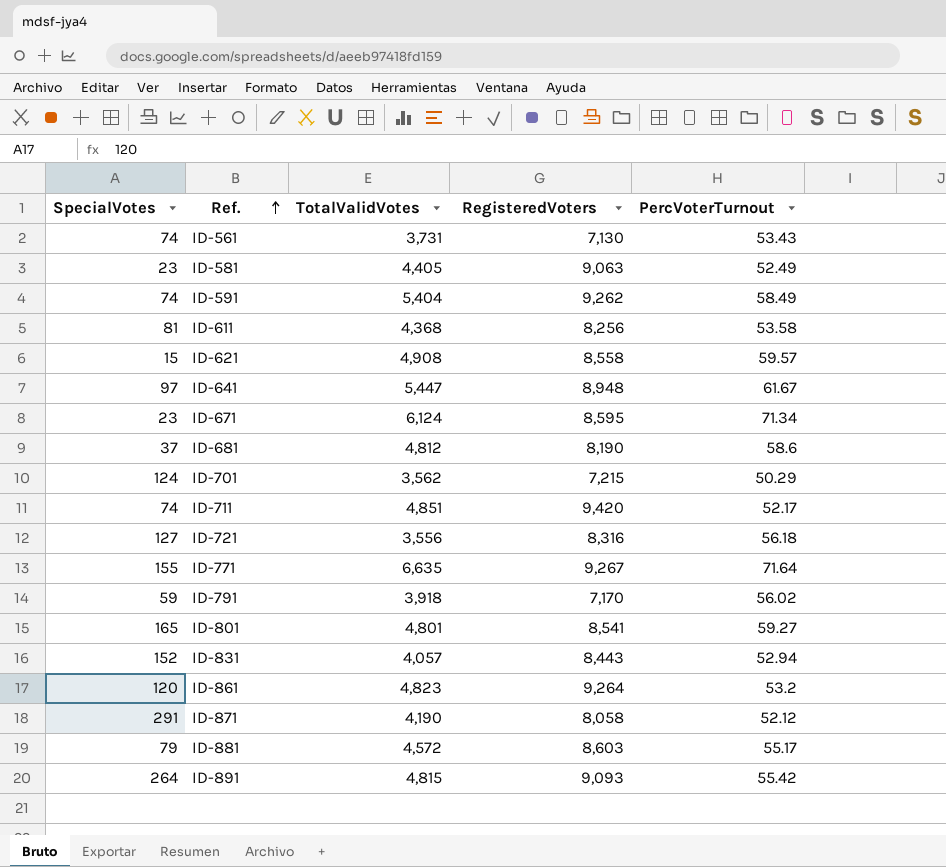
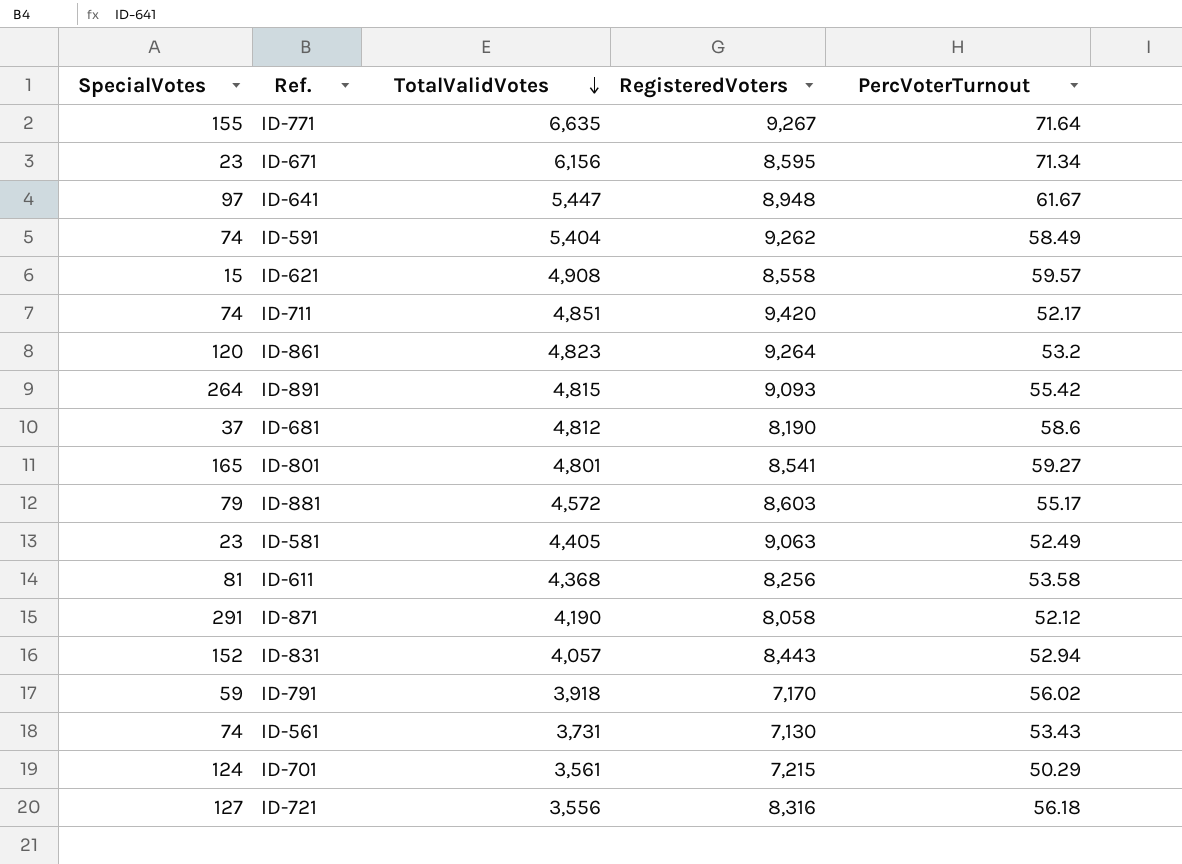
row order: Ref. ascending -> TotalValidVotes descending
ID-671 | TotalValidVotes: 6,124 -> 6,156
ID-701 | TotalValidVotes: 3,562 -> 3,561

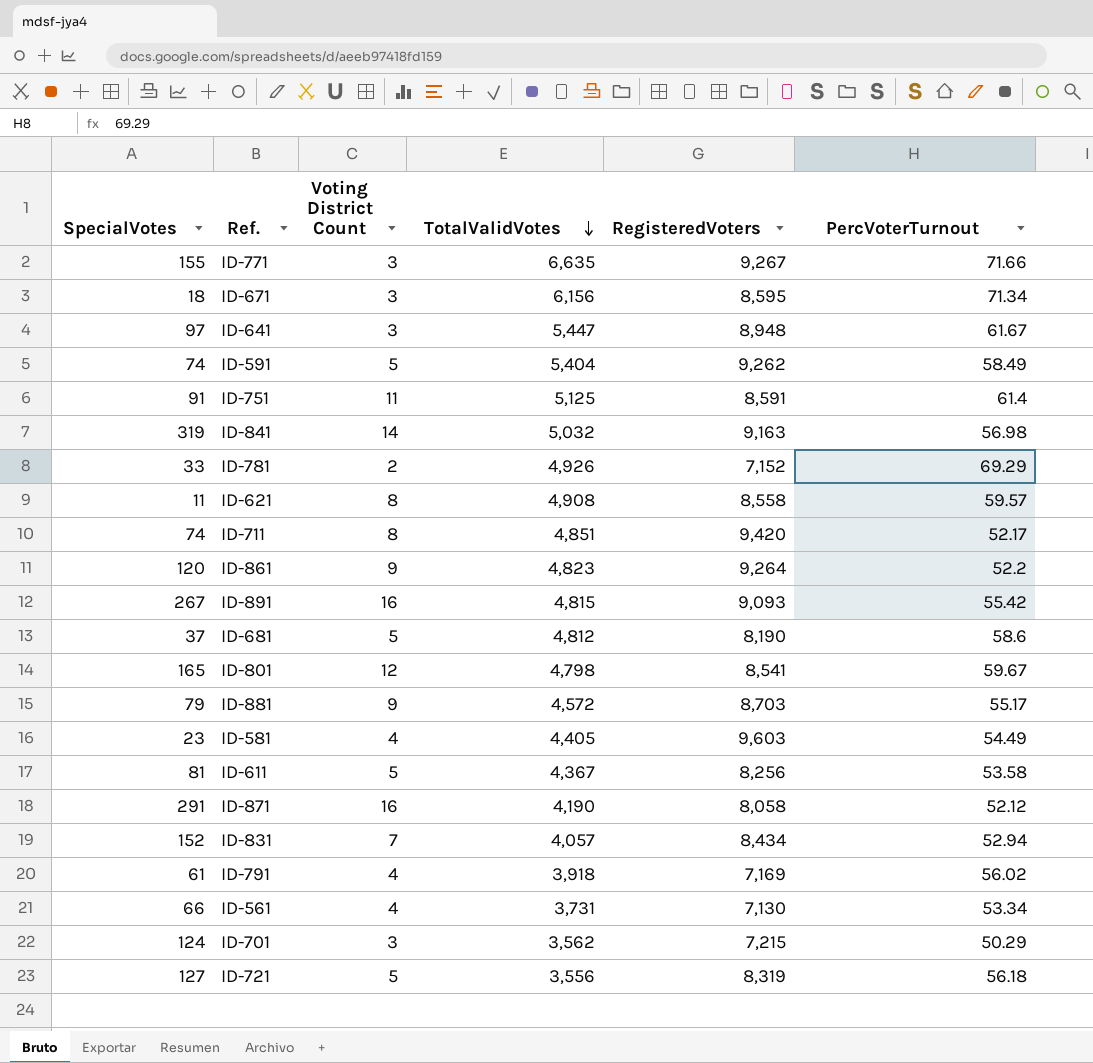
column Voting District Count | position: none -> 3
ID-771 | PercVoterTurnout: 71.64 -> 71.66
ID-671 | SpecialVotes: 23 -> 18
row ID-751: none -> 91 | 11 | 5,125 | 8,591 | 61.4
row ID-841: none -> 319 | 14 | 5,032 | 9,163 | 56.98
row ID-781: none -> 33 | 2 | 4,926 | 7,152 | 69.29
ID-621 | SpecialVotes: 15 -> 11
ID-861 | PercVoterTurnout: 53.2 -> 52.2
ID-891 | SpecialVotes: 264 -> 267
ID-801 | TotalValidVotes: 4,801 -> 4,798
ID-801 | PercVoterTurnout: 59.27 -> 59.67
ID-881 | RegisteredVoters: 8,603 -> 8,703
ID-581 | RegisteredVoters: 9,063 -> 9,603
ID-581 | PercVoterTurnout: 52.49 -> 54.49
ID-611 | TotalValidVotes: 4,368 -> 4,367
ID-831 | RegisteredVoters: 8,443 -> 8,434
ID-791 | SpecialVotes: 59 -> 61
ID-791 | RegisteredVoters: 7,170 -> 7,169
ID-561 | SpecialVotes: 74 -> 66
ID-561 | PercVoterTurnout: 53.43 -> 53.34
ID-701 | TotalValidVotes: 3,561 -> 3,562
ID-721 | RegisteredVoters: 8,316 -> 8,319

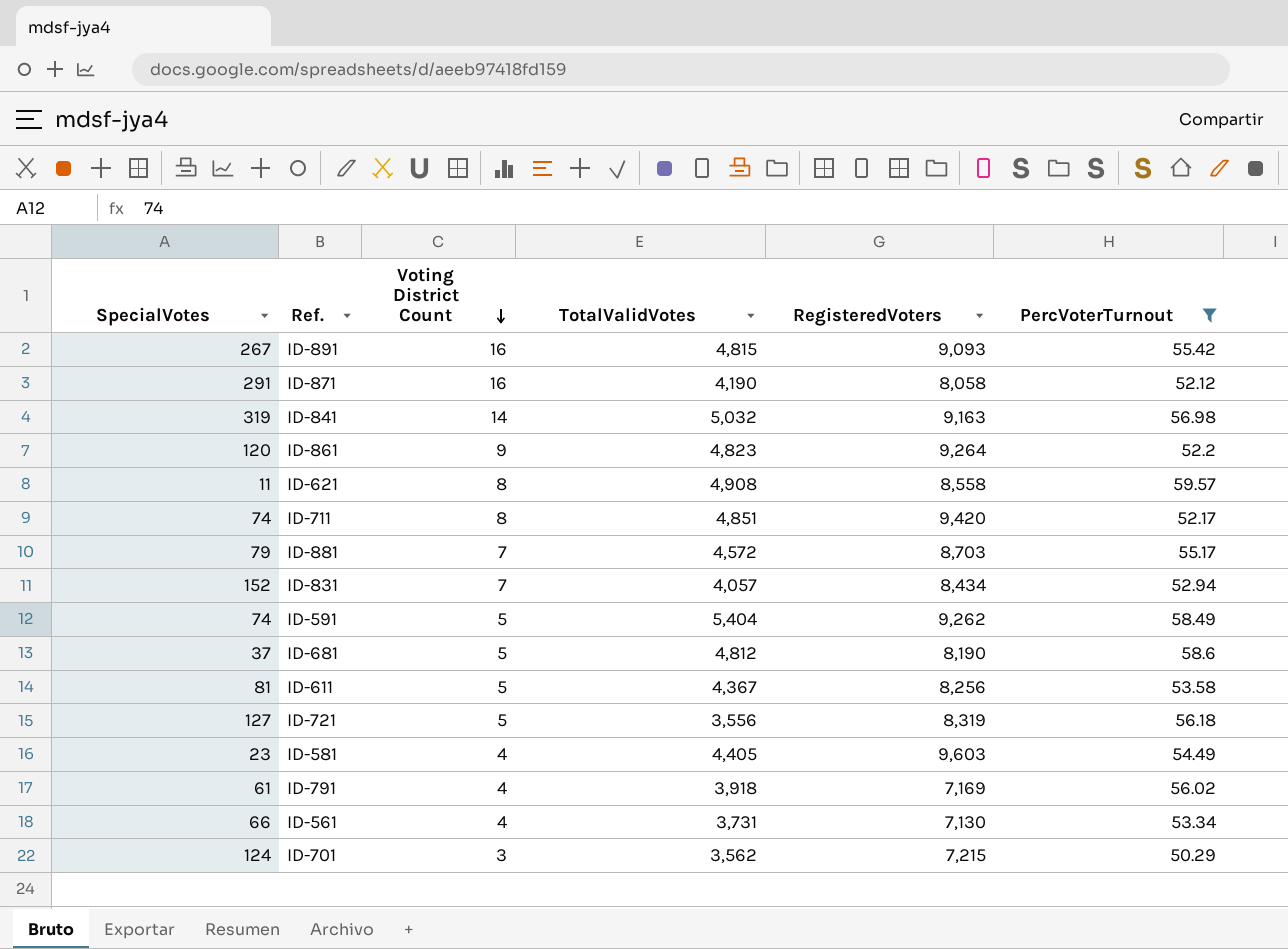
filter: none -> PercVoterTurnout <= 59.57
row order: TotalValidVotes descending -> Voting District Count descending
ID-881 | Voting District Count: 9 -> 7

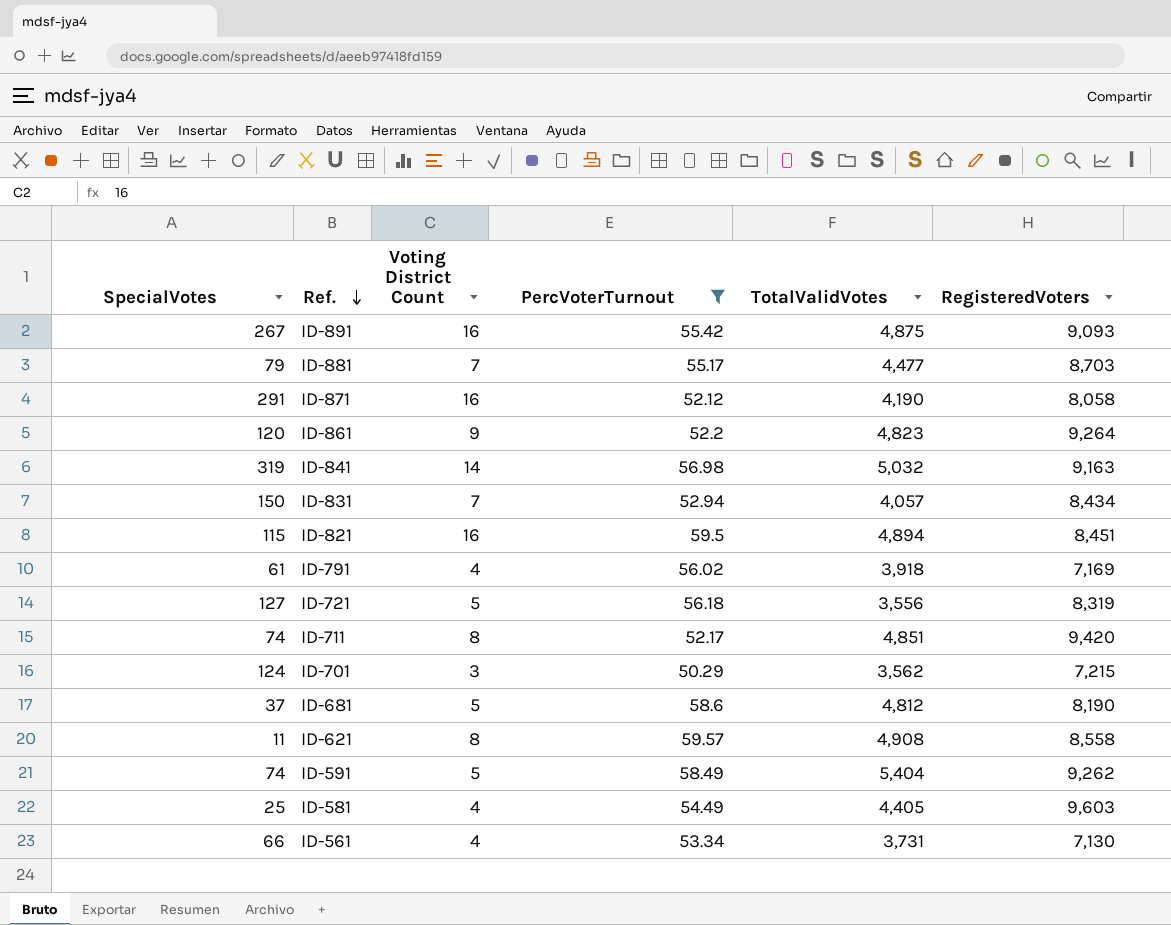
row order: Voting District Count descending -> Ref. descending
column PercVoterTurnout | position: 6 -> 4
row ID-611: 81 | 5 | 4,367 | 8,256 | 53.58 -> none
ID-891 | TotalValidVotes: 4,815 -> 4,875
ID-881 | TotalValidVotes: 4,572 -> 4,477
ID-831 | SpecialVotes: 152 -> 150
row ID-821: none -> 115 | 16 | 59.5 | 4,894 | 8,451
ID-581 | SpecialVotes: 23 -> 25

